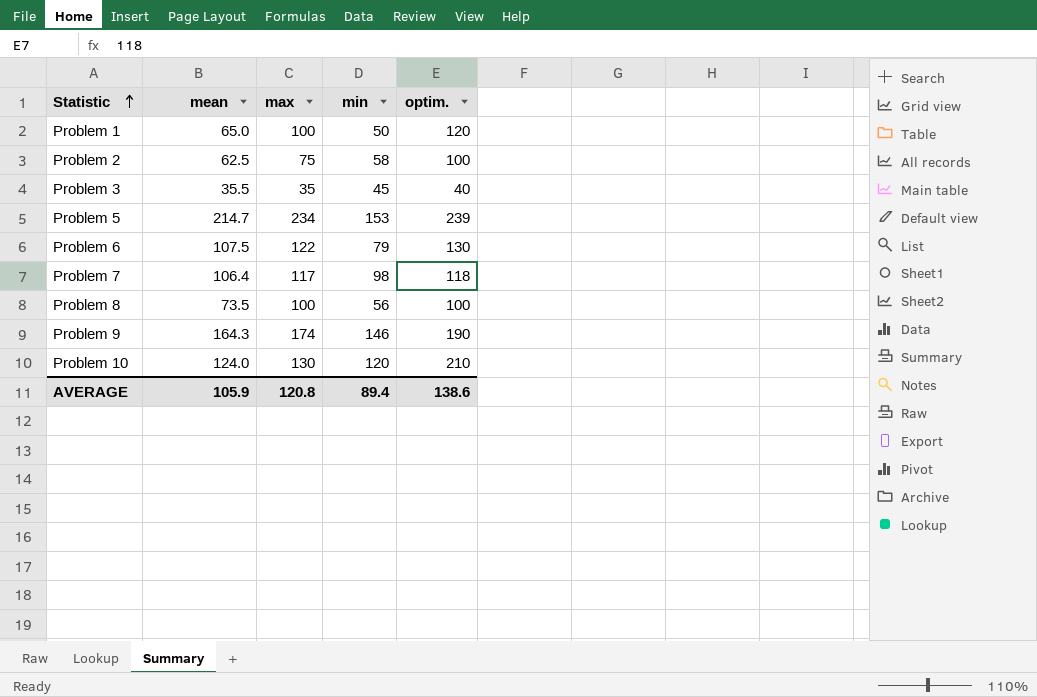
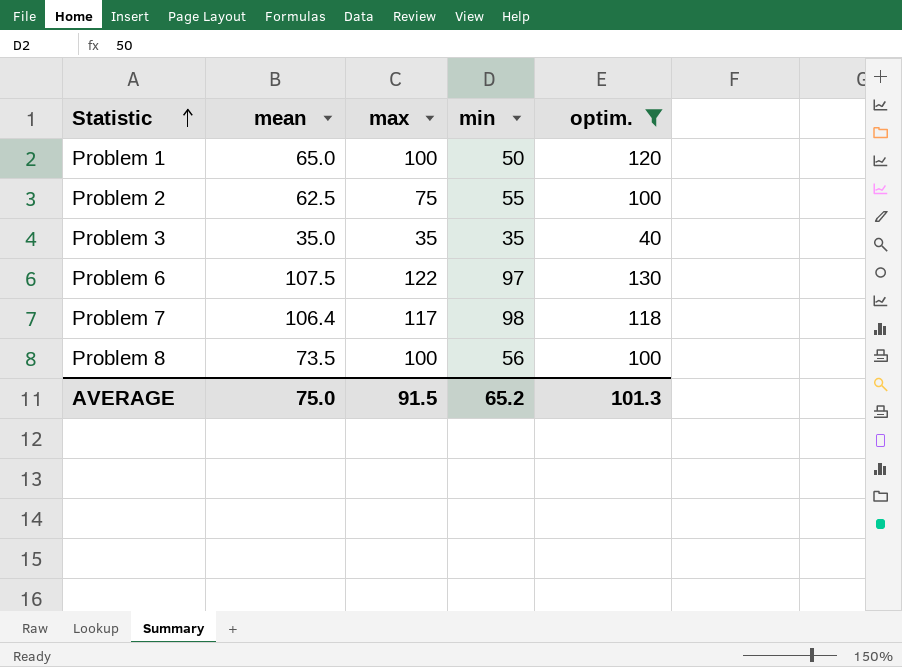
filter: none -> optim. <= 130
Problem 2 | min: 58 -> 55
Problem 3 | mean: 35.5 -> 35.0
Problem 3 | min: 45 -> 35
Problem 6 | min: 79 -> 97
AVERAGE | mean: 105.9 -> 75.0
AVERAGE | max: 120.8 -> 91.5
AVERAGE | min: 89.4 -> 65.2
AVERAGE | optim.: 138.6 -> 101.3

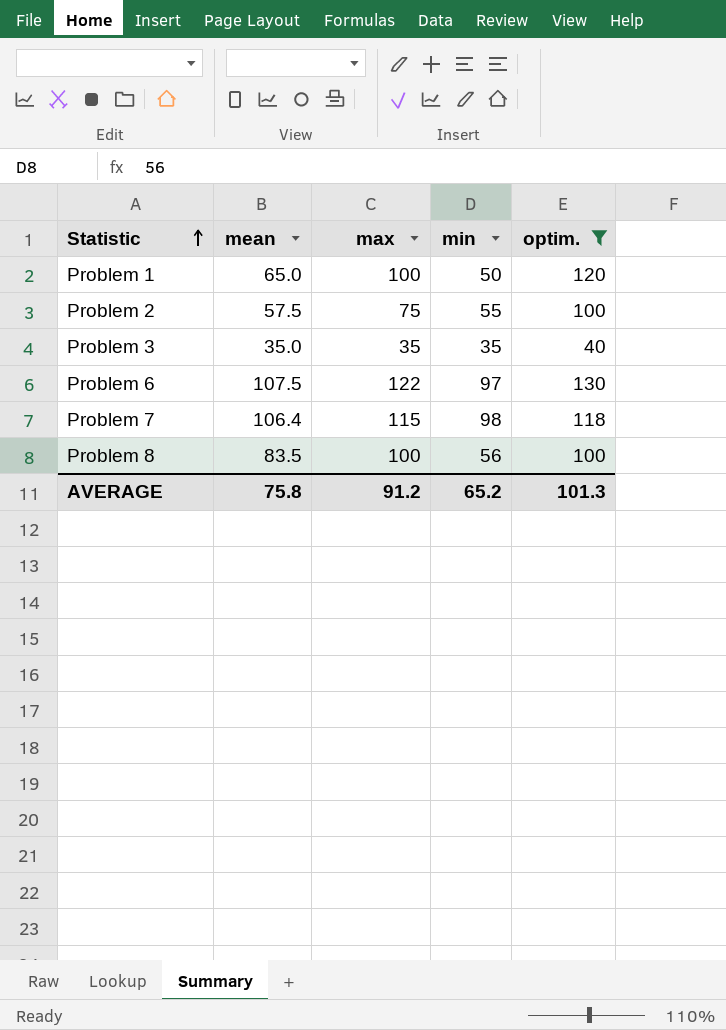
Problem 2 | mean: 62.5 -> 57.5
Problem 7 | max: 117 -> 115
Problem 8 | mean: 73.5 -> 83.5
AVERAGE | mean: 75.0 -> 75.8
AVERAGE | max: 91.5 -> 91.2

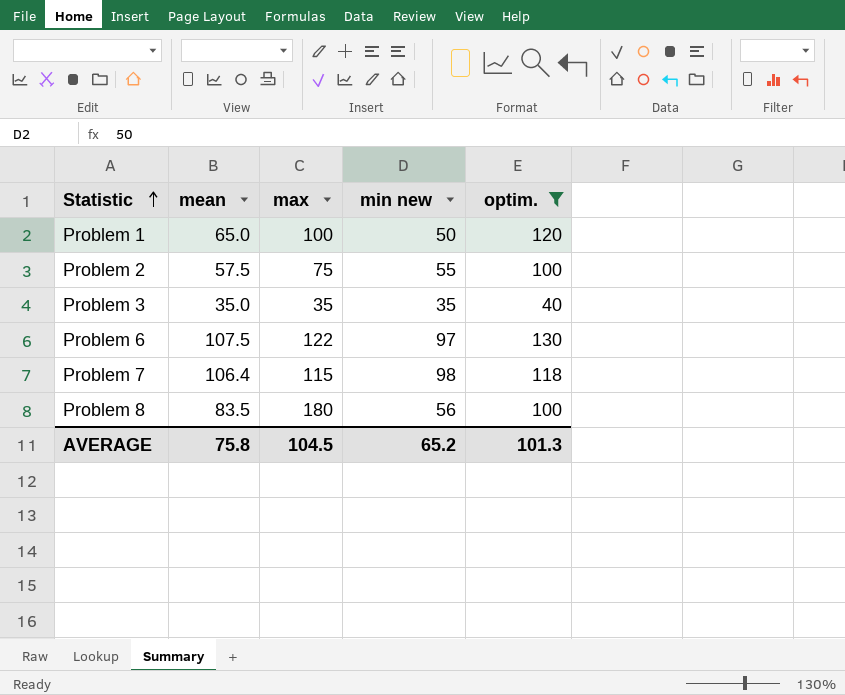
column name: min -> min new
Problem 8 | max: 100 -> 180
AVERAGE | max: 91.2 -> 104.5

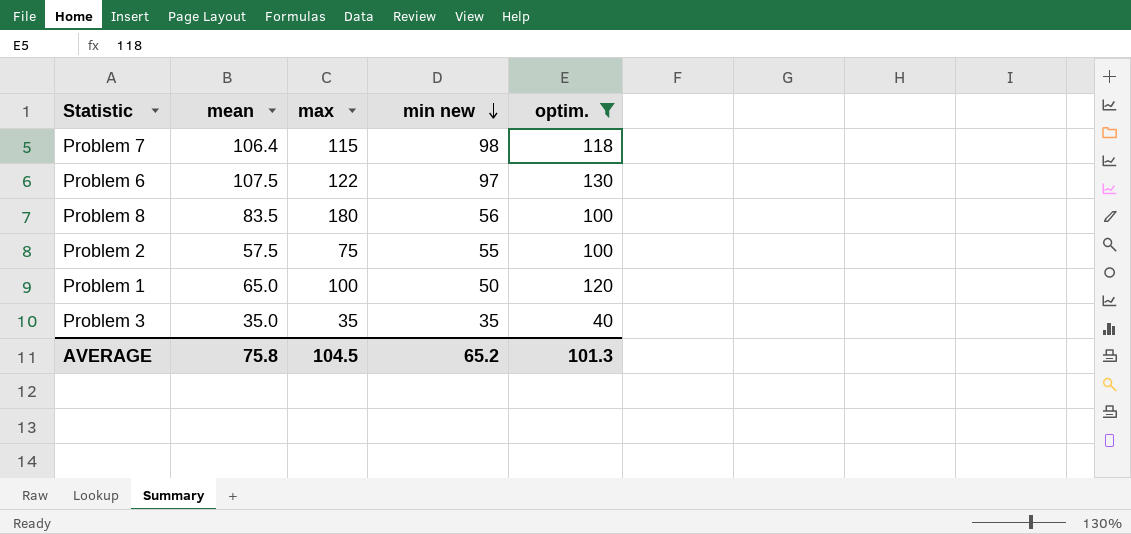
row order: Statistic ascending -> min new descending

